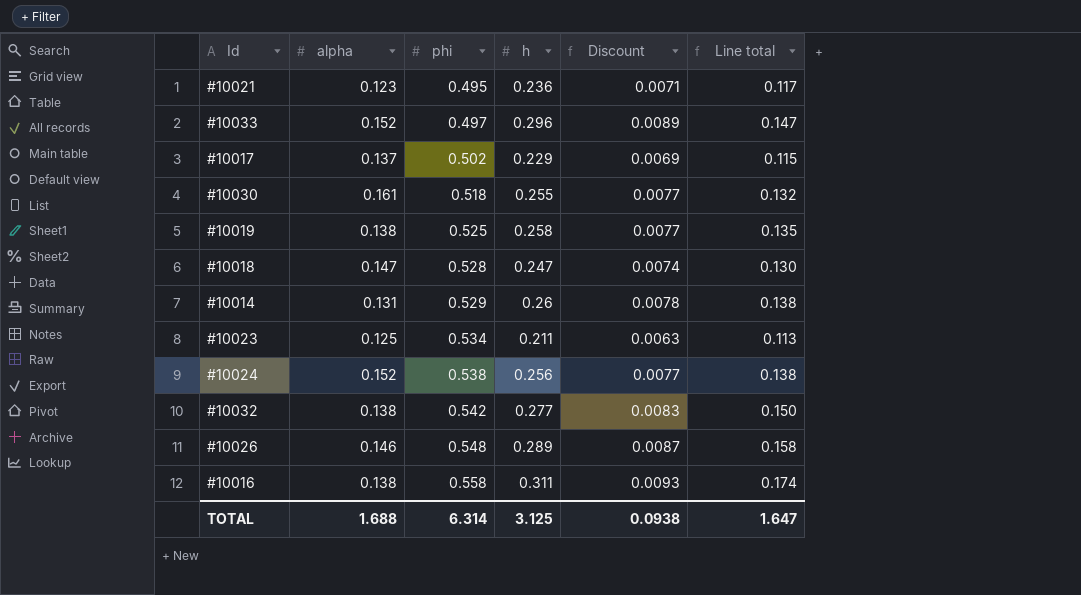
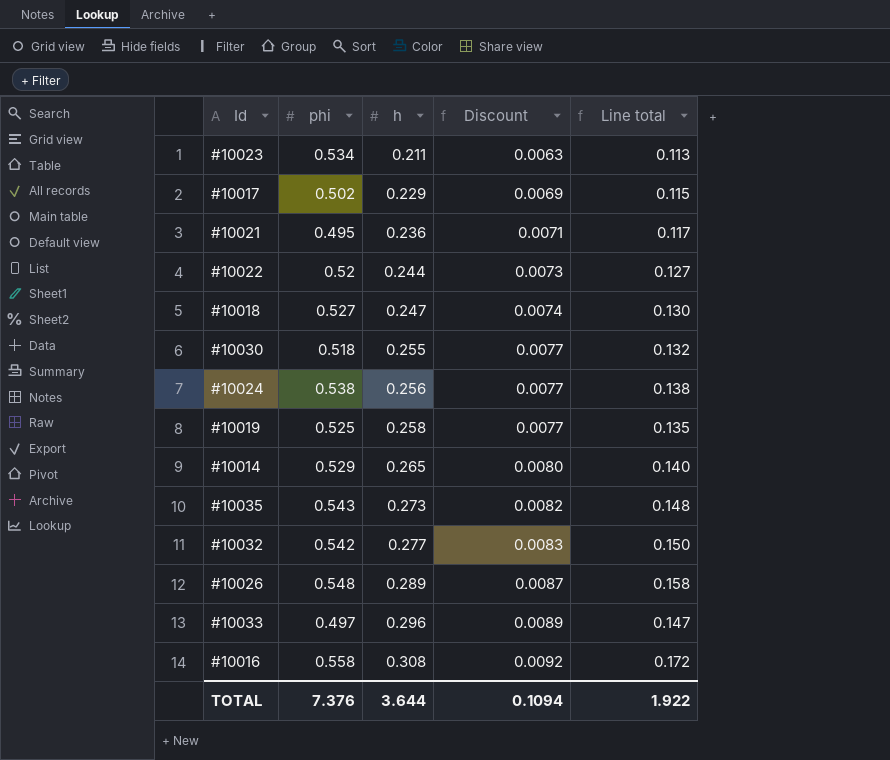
row order: phi ascending -> h ascending
column alpha | position: 2 -> none
row #10022: none -> 0.52 | 0.244 | 0.0073 | 0.127
#10018 | phi: 0.528 -> 0.527
#10014 | h: 0.26 -> 0.265
#10014 | Discount: 0.0078 -> 0.0080
#10014 | Line total: 0.138 -> 0.140
row #10035: none -> 0.543 | 0.273 | 0.0082 | 0.148
#10016 | h: 0.311 -> 0.308
#10016 | Discount: 0.0093 -> 0.0092
#10016 | Line total: 0.174 -> 0.172
TOTAL | phi: 6.314 -> 7.376
TOTAL | h: 3.125 -> 3.644
TOTAL | Discount: 0.0938 -> 0.1094
TOTAL | Line total: 1.647 -> 1.922

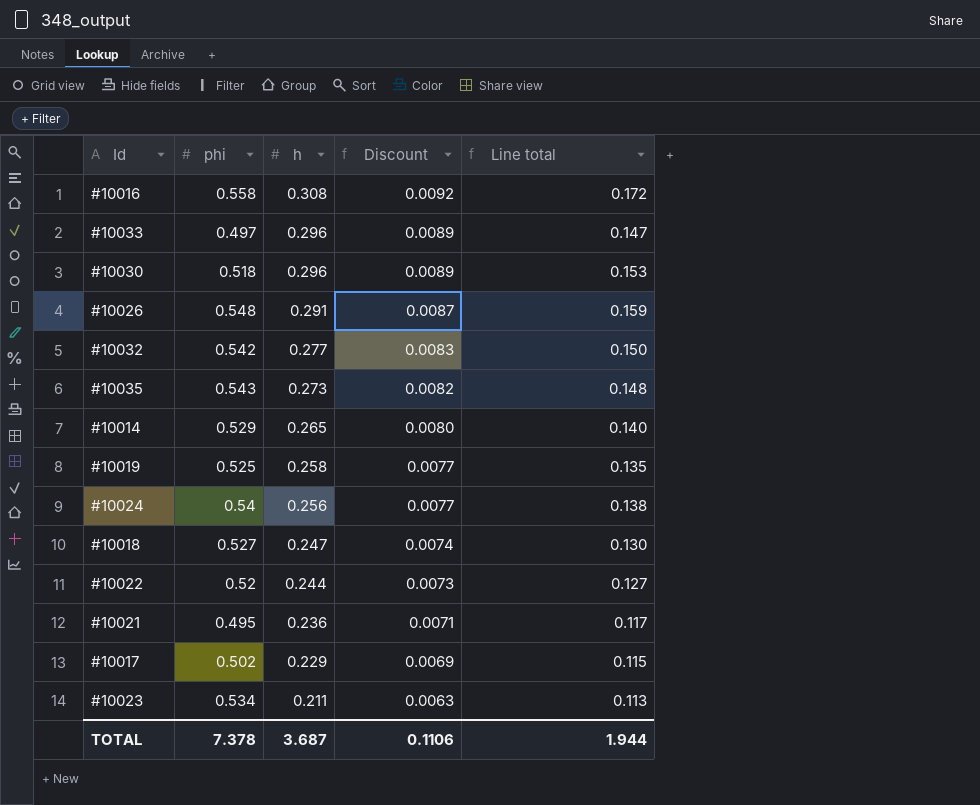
row order: h ascending -> h descending
#10030 | h: 0.255 -> 0.296
#10030 | Discount: 0.0077 -> 0.0089
#10030 | Line total: 0.132 -> 0.153
#10026 | h: 0.289 -> 0.291
#10026 | Line total: 0.158 -> 0.159
#10024 | phi: 0.538 -> 0.54
TOTAL | phi: 7.376 -> 7.378
TOTAL | h: 3.644 -> 3.687
TOTAL | Discount: 0.1094 -> 0.1106
TOTAL | Line total: 1.922 -> 1.944

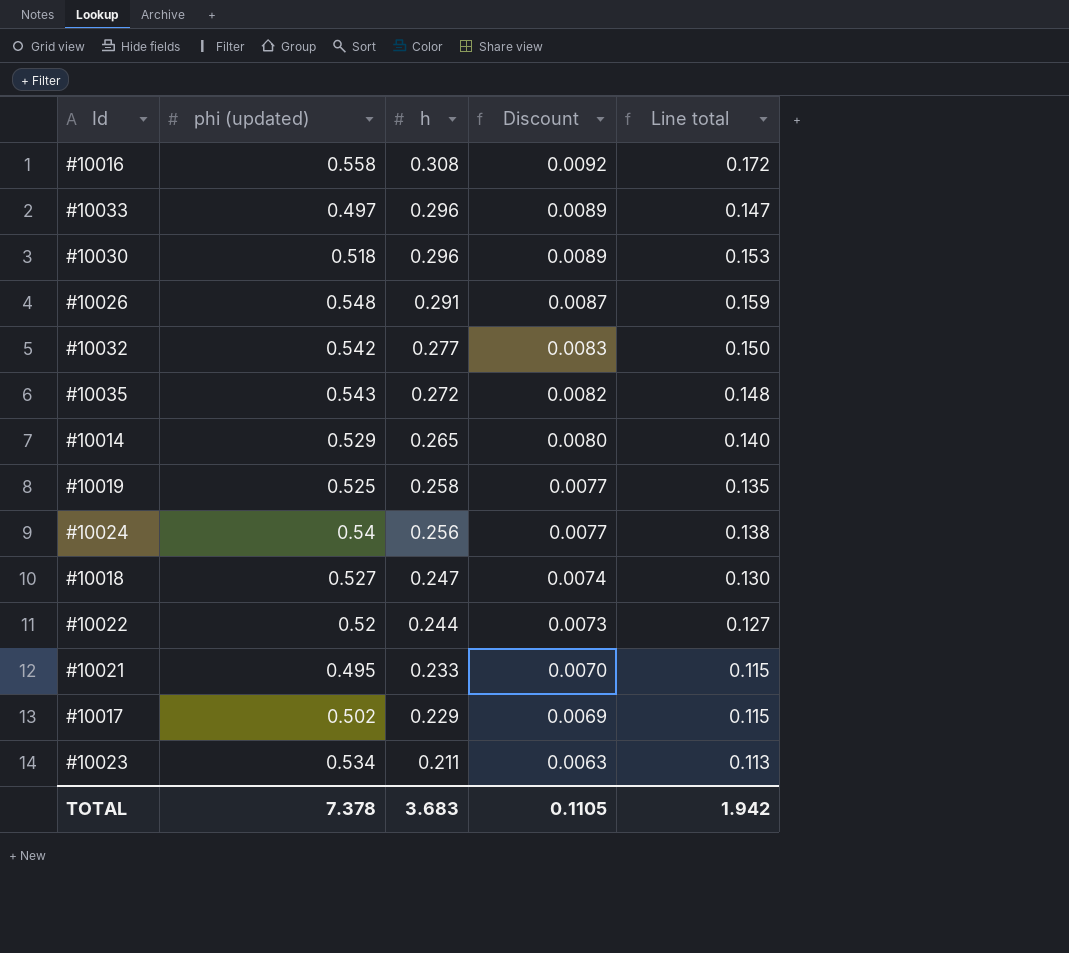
column name: phi -> phi (updated)
#10035 | h: 0.273 -> 0.272
#10021 | h: 0.236 -> 0.233
#10021 | Discount: 0.0071 -> 0.0070
#10021 | Line total: 0.117 -> 0.115
TOTAL | h: 3.687 -> 3.683
TOTAL | Discount: 0.1106 -> 0.1105
TOTAL | Line total: 1.944 -> 1.942

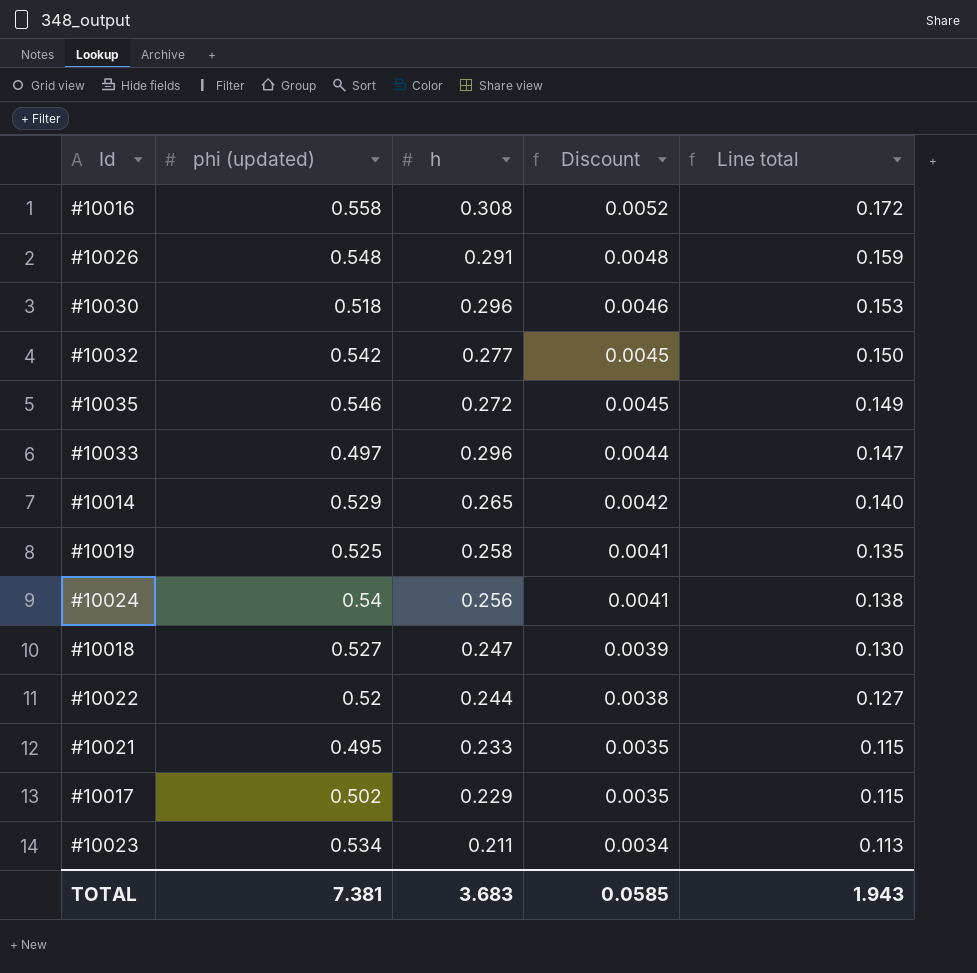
row order: h descending -> Discount descending
column Discount | formula: [h] * 0.03 -> [Line total] * 0.03
#10035 | phi (updated): 0.543 -> 0.546
#10035 | Line total: 0.148 -> 0.149
TOTAL | phi (updated): 7.378 -> 7.381
TOTAL | Discount: 0.1105 -> 0.0585
TOTAL | Line total: 1.942 -> 1.943

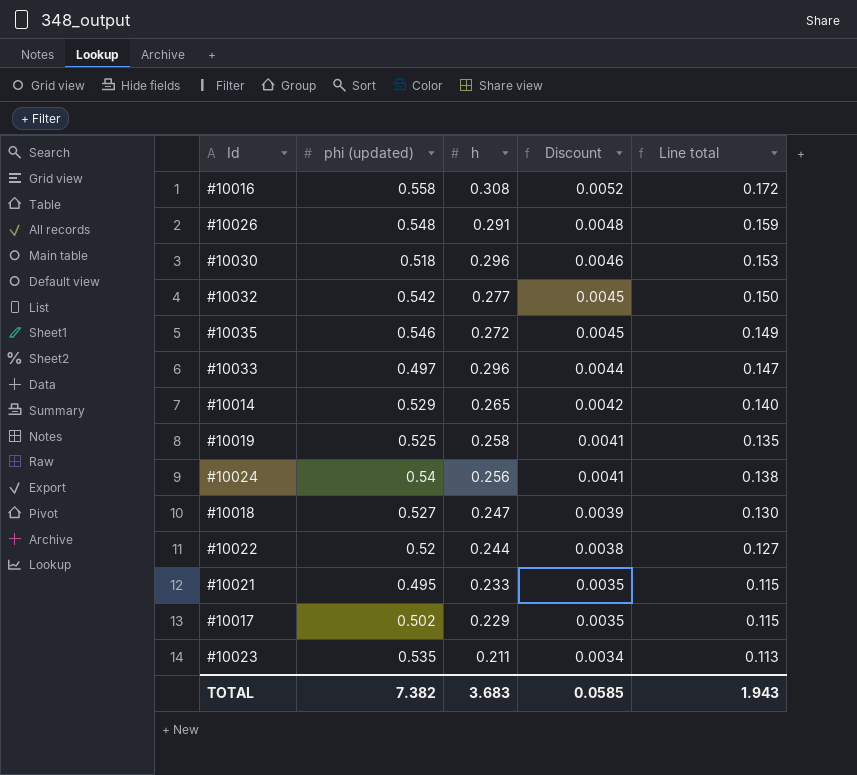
#10023 | phi (updated): 0.534 -> 0.535
TOTAL | phi (updated): 7.381 -> 7.382

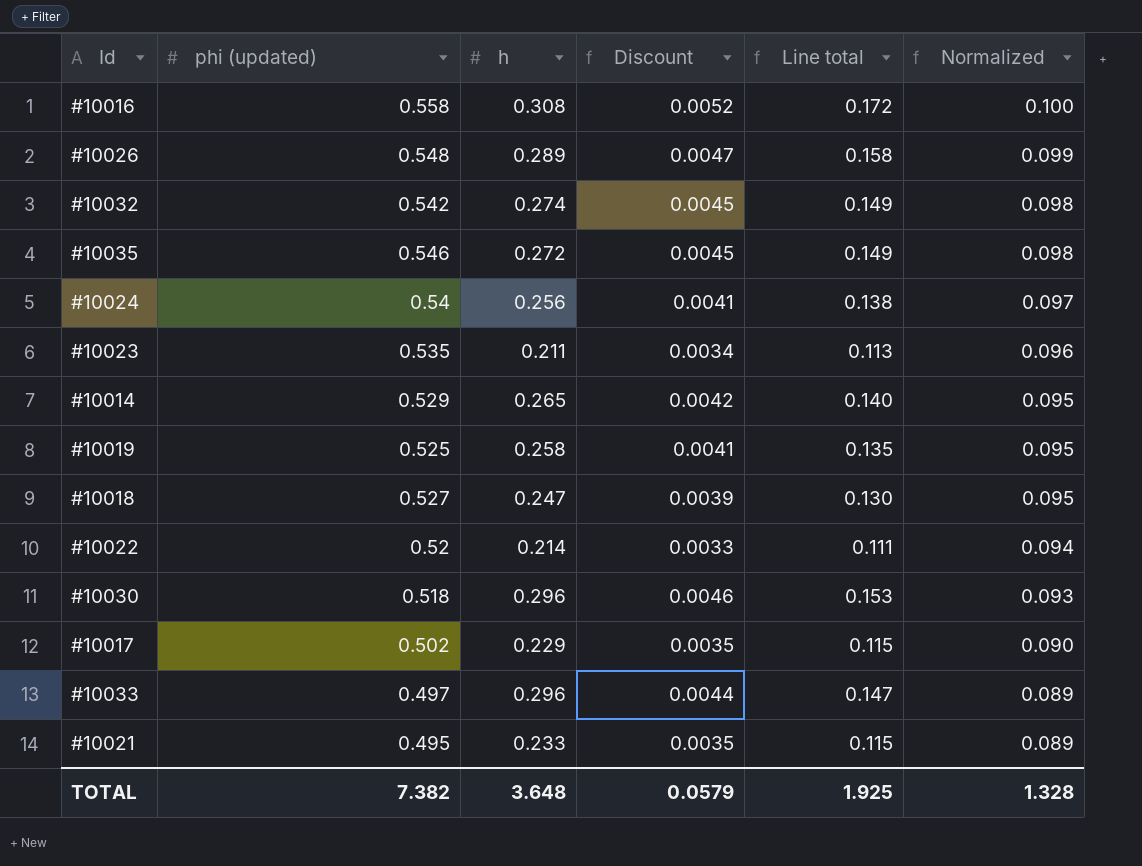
row order: Discount descending -> Normalized descending
column Normalized | formula: none -> [phi (updated)] * 0.18
#10026 | h: 0.291 -> 0.289
#10026 | Discount: 0.0048 -> 0.0047
#10026 | Line total: 0.159 -> 0.158
#10032 | h: 0.277 -> 0.274
#10032 | Line total: 0.150 -> 0.149
#10022 | h: 0.244 -> 0.214
#10022 | Discount: 0.0038 -> 0.0033
#10022 | Line total: 0.127 -> 0.111
TOTAL | h: 3.683 -> 3.648
TOTAL | Discount: 0.0585 -> 0.0579
TOTAL | Line total: 1.943 -> 1.925

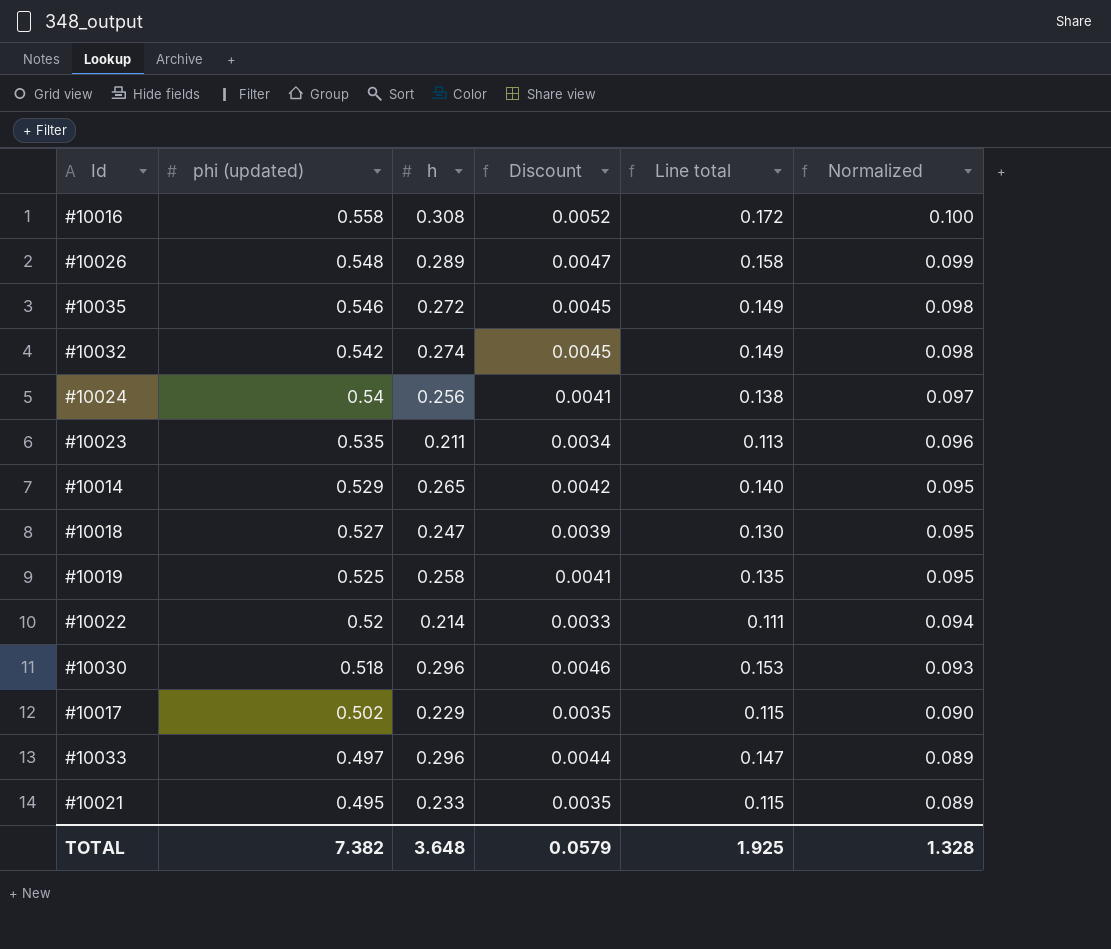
row order: Normalized descending -> phi (updated) descending

